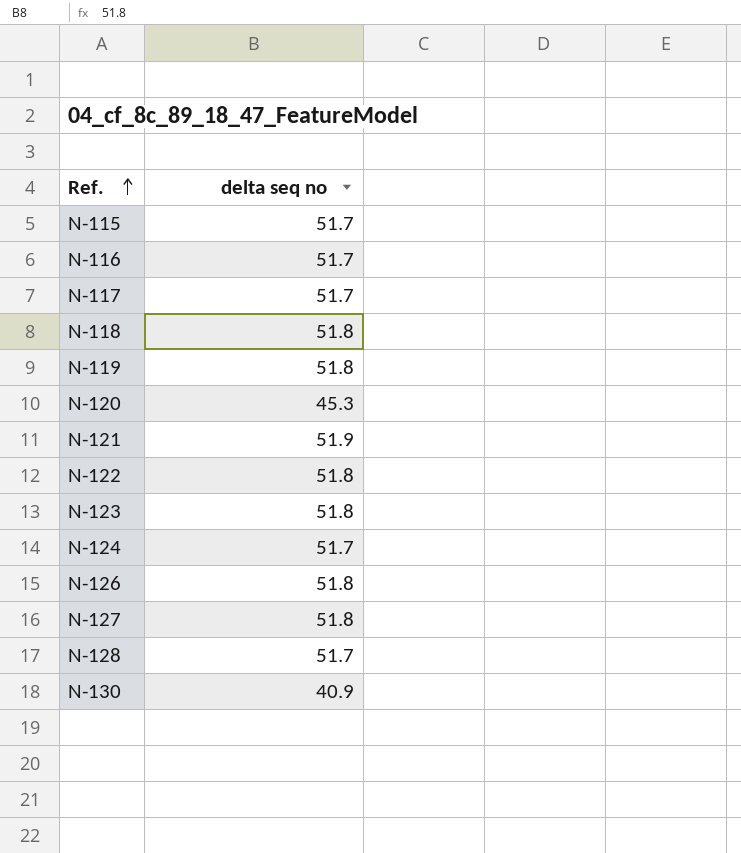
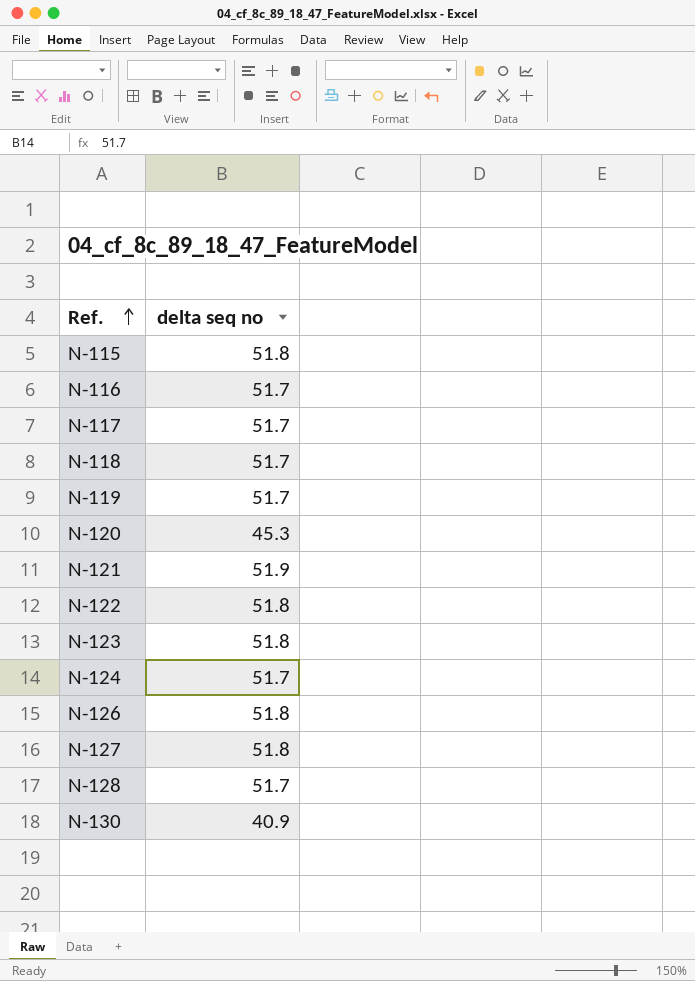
N-115 | delta seq no: 51.7 -> 51.8
N-118 | delta seq no: 51.8 -> 51.7
N-119 | delta seq no: 51.8 -> 51.7

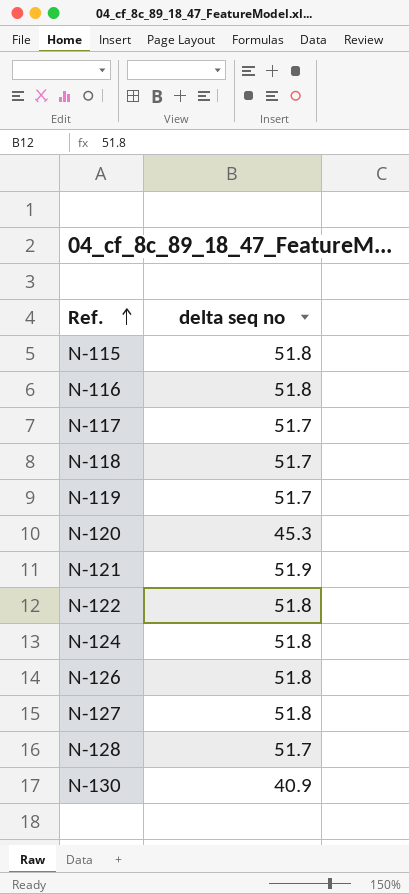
row N-123: 51.8 -> none
N-116 | delta seq no: 51.7 -> 51.8
N-124 | delta seq no: 51.7 -> 51.8

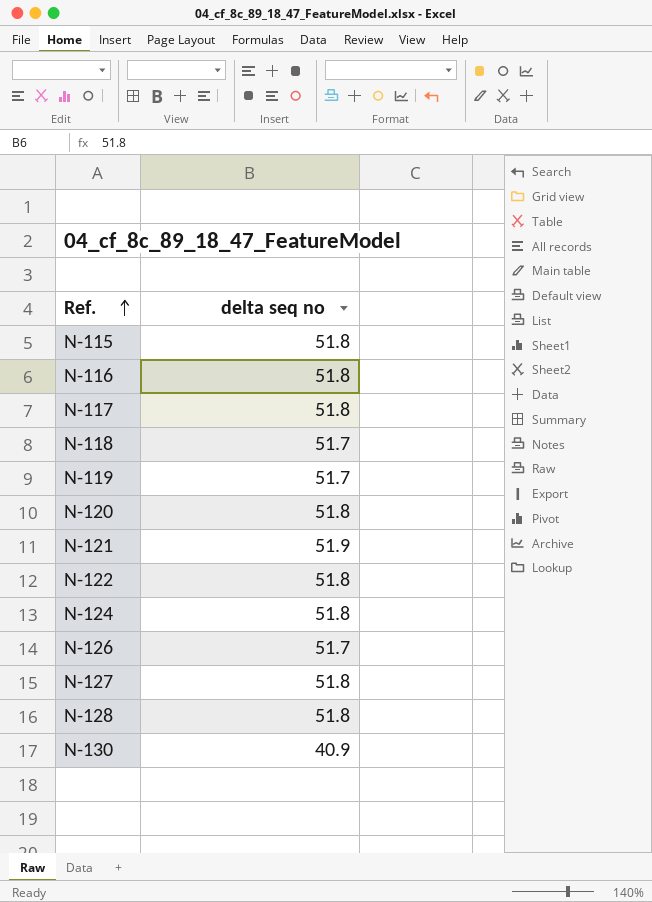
N-117 | delta seq no: 51.7 -> 51.8
N-120 | delta seq no: 45.3 -> 51.8
N-126 | delta seq no: 51.8 -> 51.7
N-128 | delta seq no: 51.7 -> 51.8

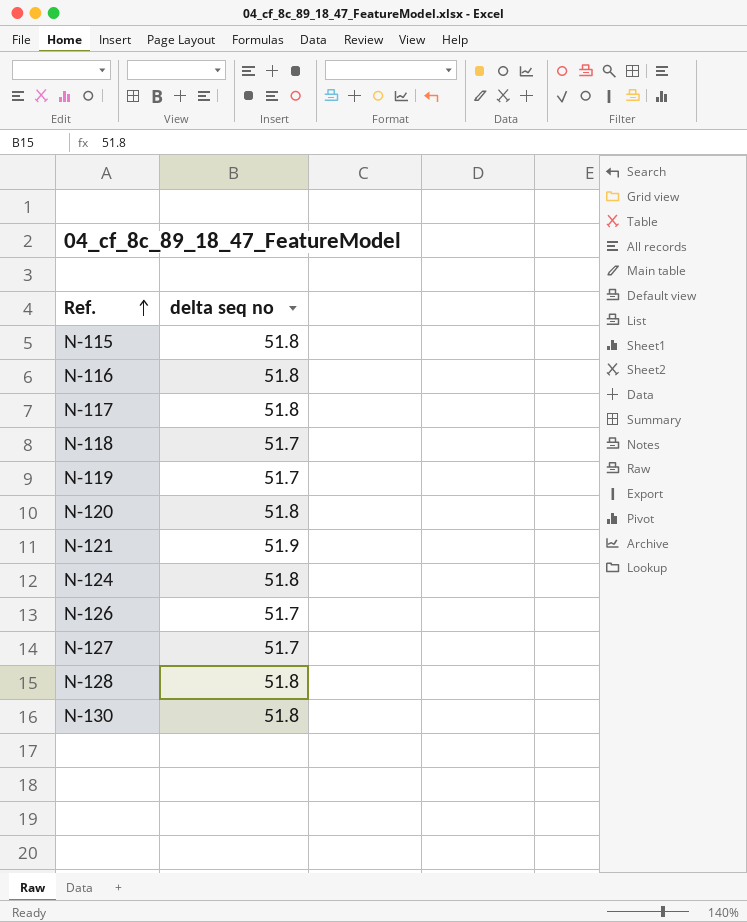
row N-122: 51.8 -> none
N-127 | delta seq no: 51.8 -> 51.7
N-130 | delta seq no: 40.9 -> 51.8

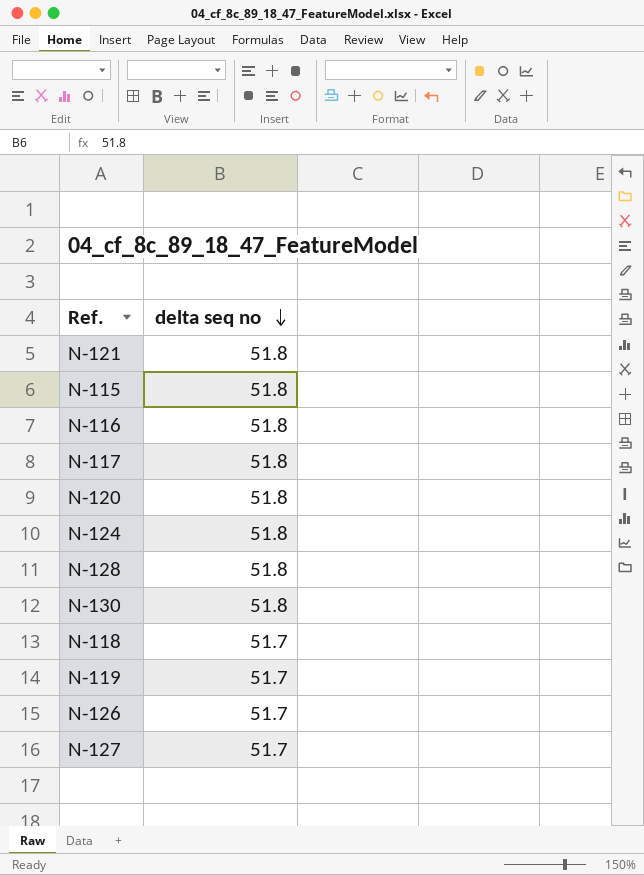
row order: Ref. ascending -> delta seq no descending
N-121 | delta seq no: 51.9 -> 51.8

